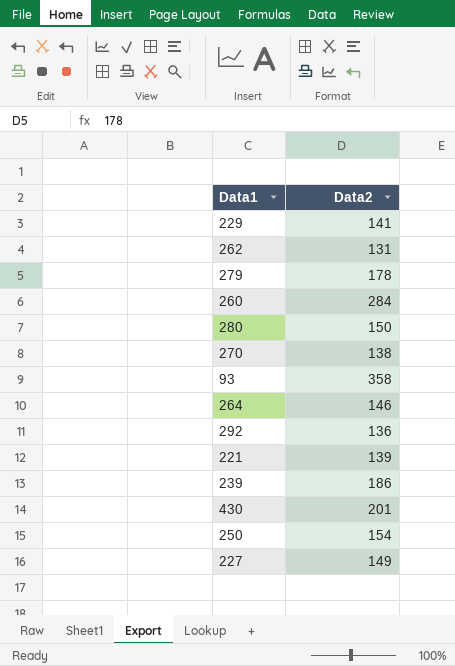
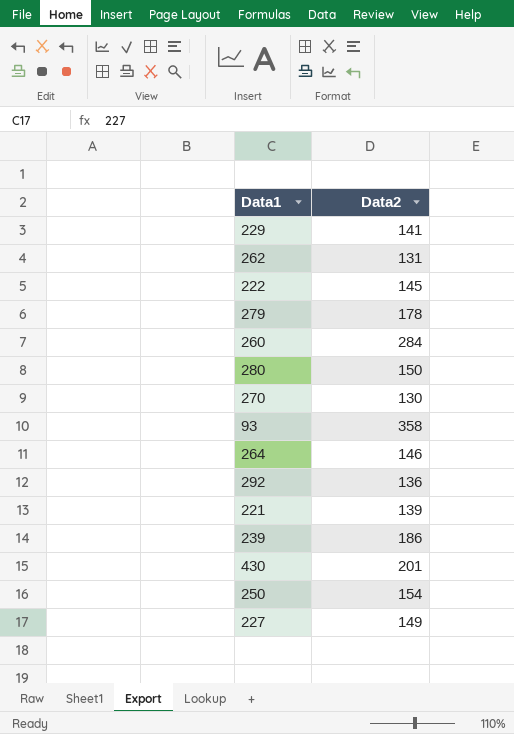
row 222: none -> 145
270 | Data2: 138 -> 130

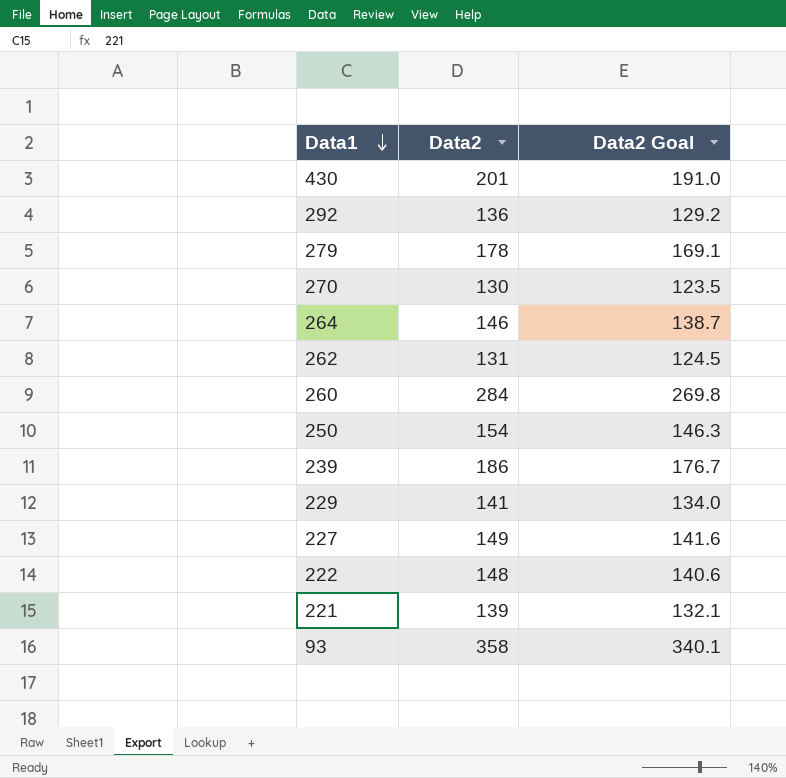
row order: none -> Data1 descending
column Data2 Goal | formula: none -> [Data2] * 0.95
row 280: 150 -> none
222 | Data2: 145 -> 148

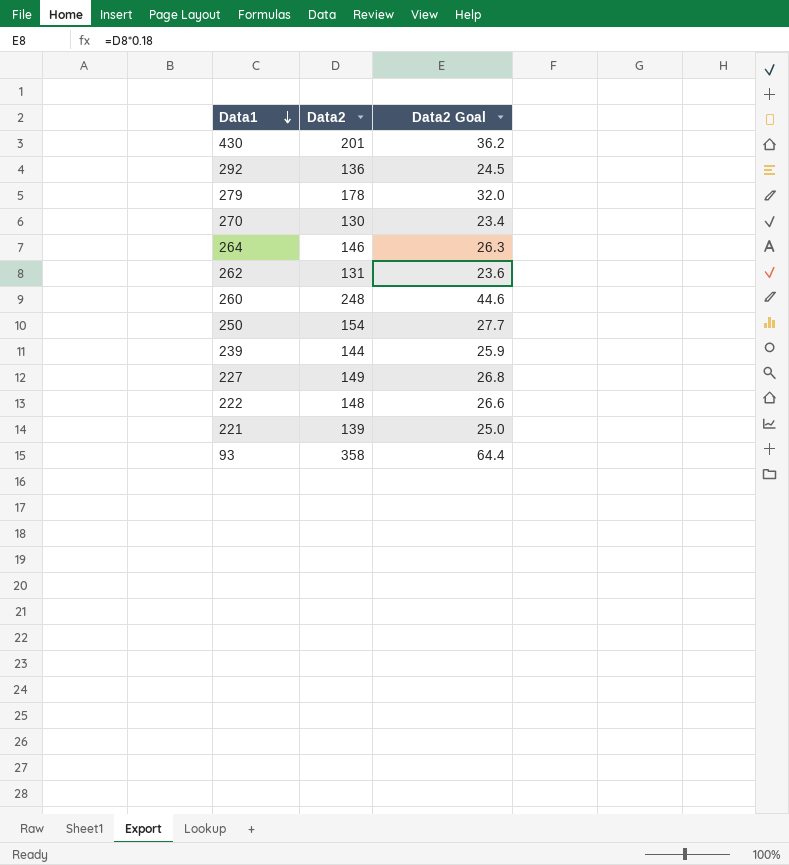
column Data2 Goal | formula: [Data2] * 0.95 -> [Data2] * 0.18
row 229: 141 | 134.0 -> none
260 | Data2: 284 -> 248
239 | Data2: 186 -> 144

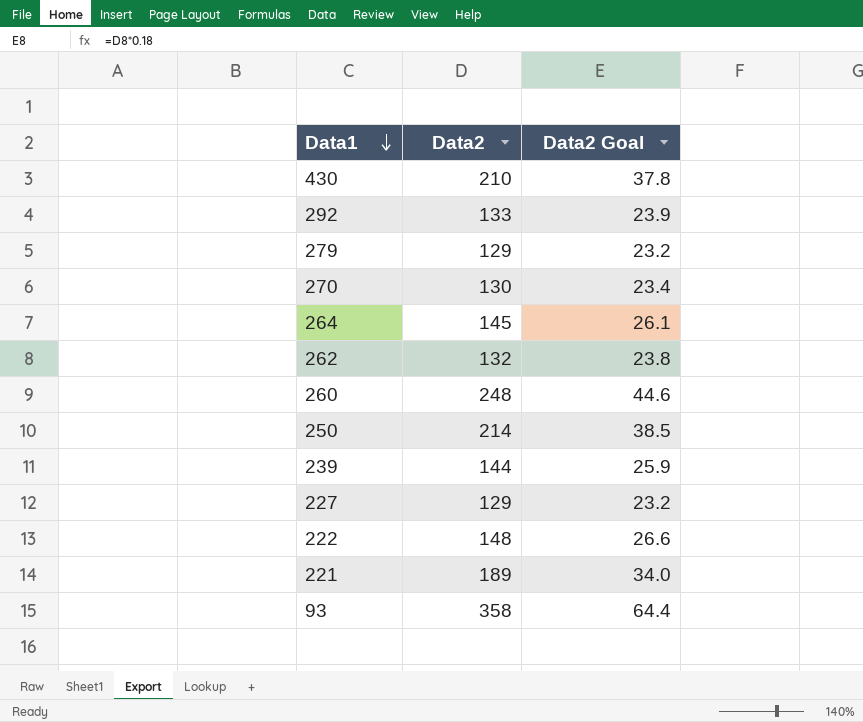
430 | Data2: 201 -> 210
430 | Data2 Goal: 36.2 -> 37.8
292 | Data2: 136 -> 133
292 | Data2 Goal: 24.5 -> 23.9
279 | Data2: 178 -> 129
279 | Data2 Goal: 32.0 -> 23.2
264 | Data2: 146 -> 145
264 | Data2 Goal: 26.3 -> 26.1
262 | Data2: 131 -> 132
262 | Data2 Goal: 23.6 -> 23.8
250 | Data2: 154 -> 214
250 | Data2 Goal: 27.7 -> 38.5
227 | Data2: 149 -> 129
227 | Data2 Goal: 26.8 -> 23.2
221 | Data2: 139 -> 189
221 | Data2 Goal: 25.0 -> 34.0

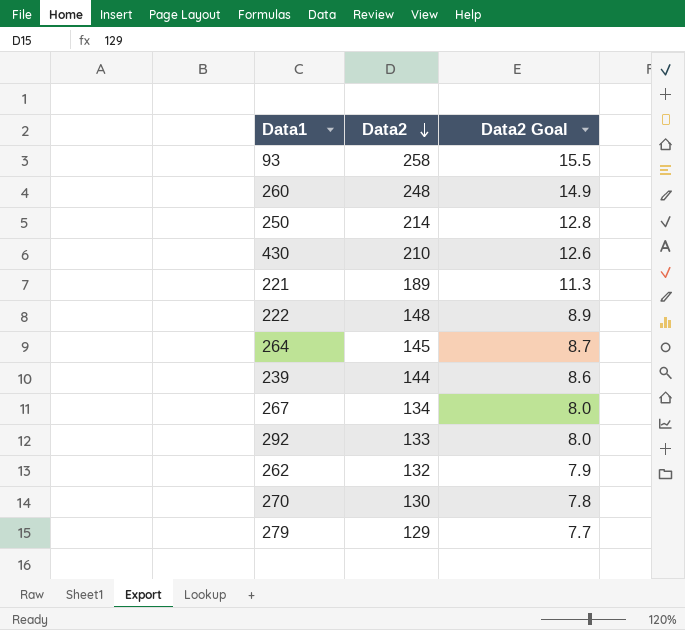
row order: Data1 descending -> Data2 descending
column Data2 Goal | formula: [Data2] * 0.18 -> [Data2] * 0.06
row 227: 129 | 23.2 -> none
93 | Data2: 358 -> 258
row 267: none -> 134 | 8.0

